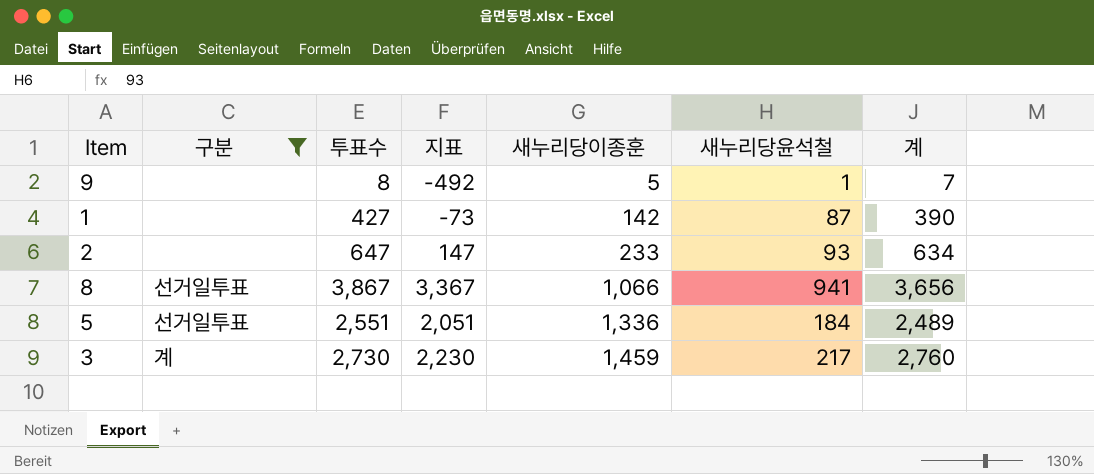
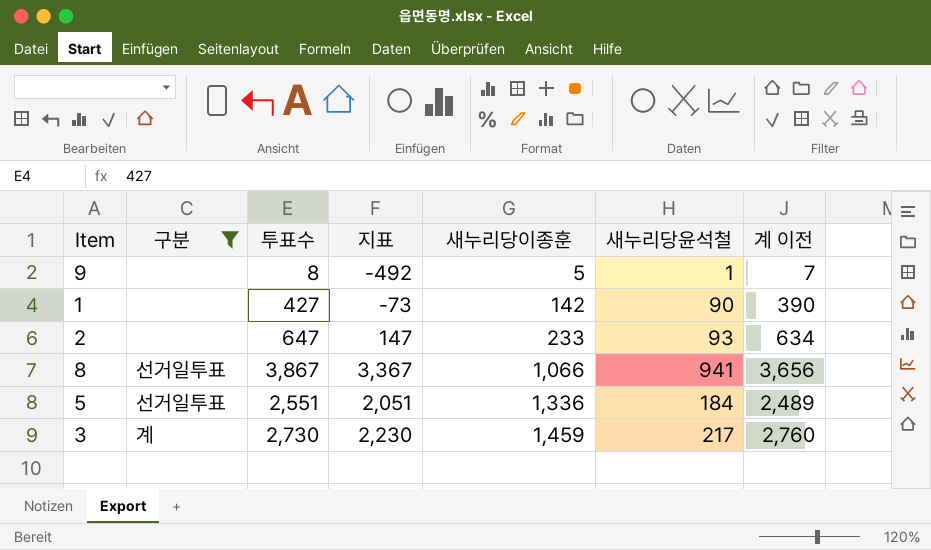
column name: 계 -> 계 이전
1 | 새누리당윤석철: 87 -> 90

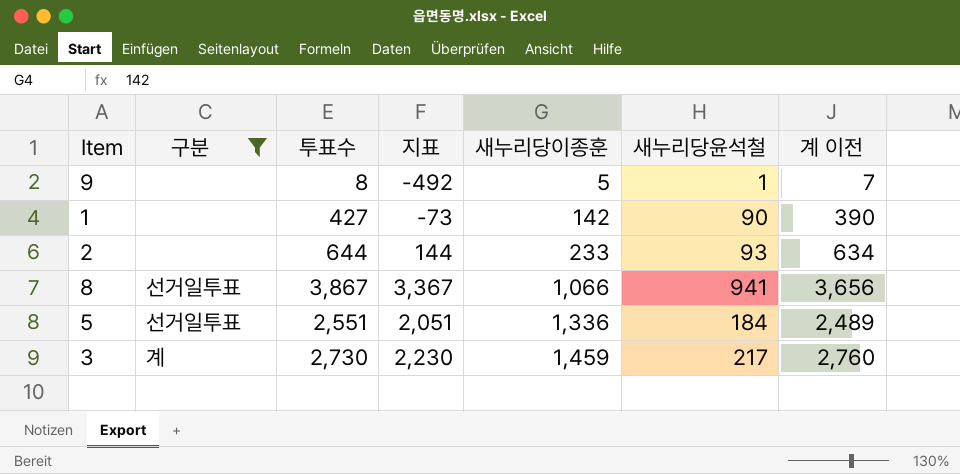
2 | 투표수: 647 -> 644
2 | 지표: 147 -> 144

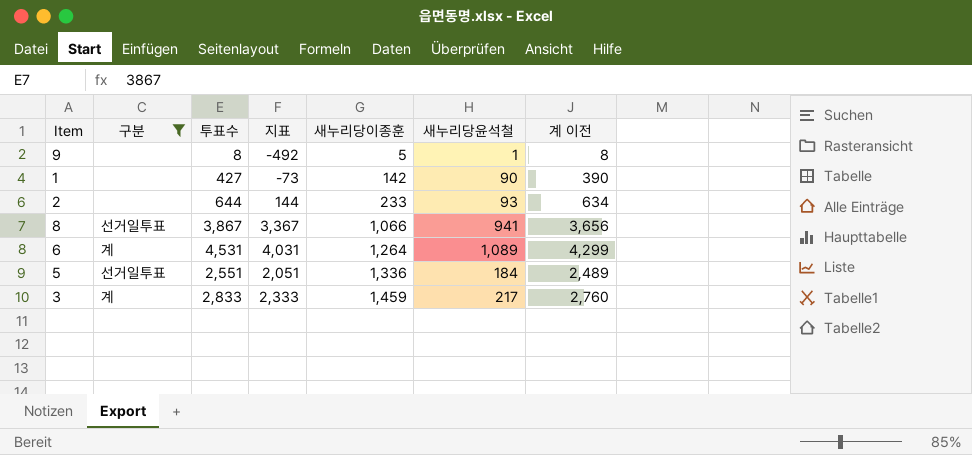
9 | 계 이전: 7 -> 8
row 6: none -> 계 | 4,531 | 4,031 | 1,264 | 1,089 | 4,299
3 | 투표수: 2,730 -> 2,833
3 | 지표: 2,230 -> 2,333

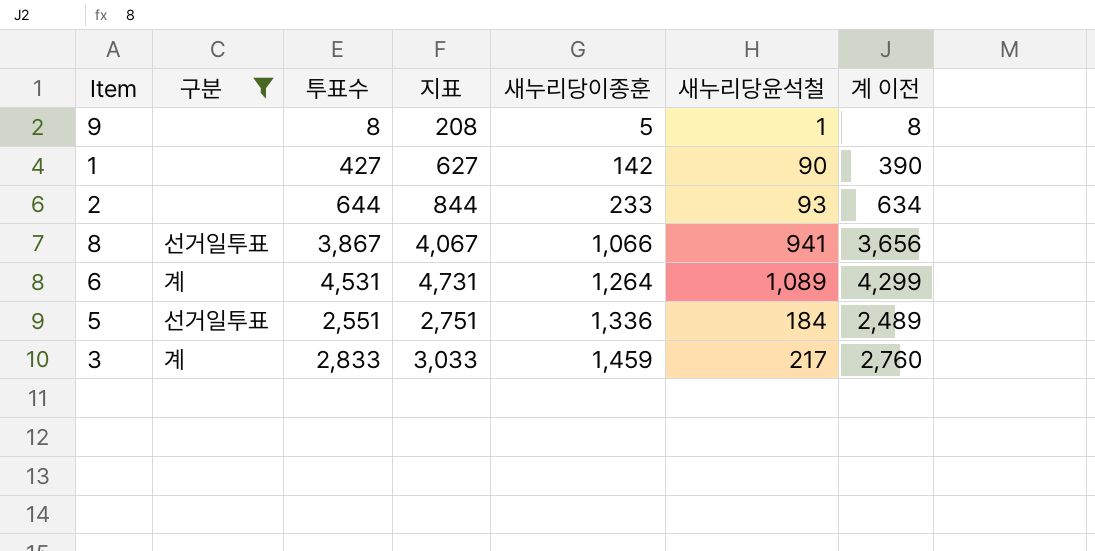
column 지표 | formula: [투표수] - 500 -> [투표수] + 200

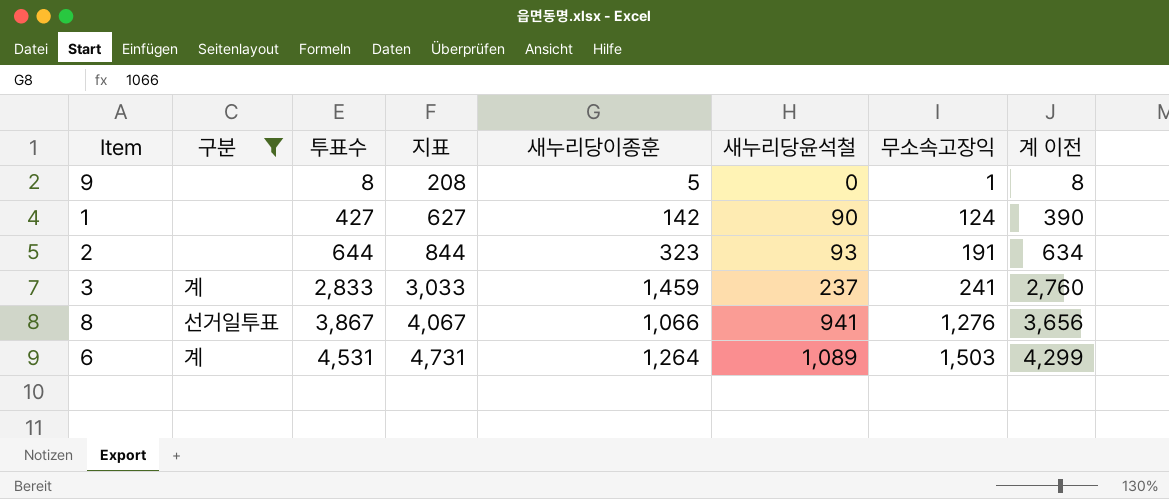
row order: 새누리당이종훈 ascending -> 투표수 ascending
column 무소속고장익 | position: none -> 7
row 5: 선거일투표 | 2,551 | 2,751 | 1,336 | 184 | 2,489 -> none
9 | 새누리당윤석철: 1 -> 0
2 | 새누리당이종훈: 233 -> 323
3 | 새누리당윤석철: 217 -> 237

